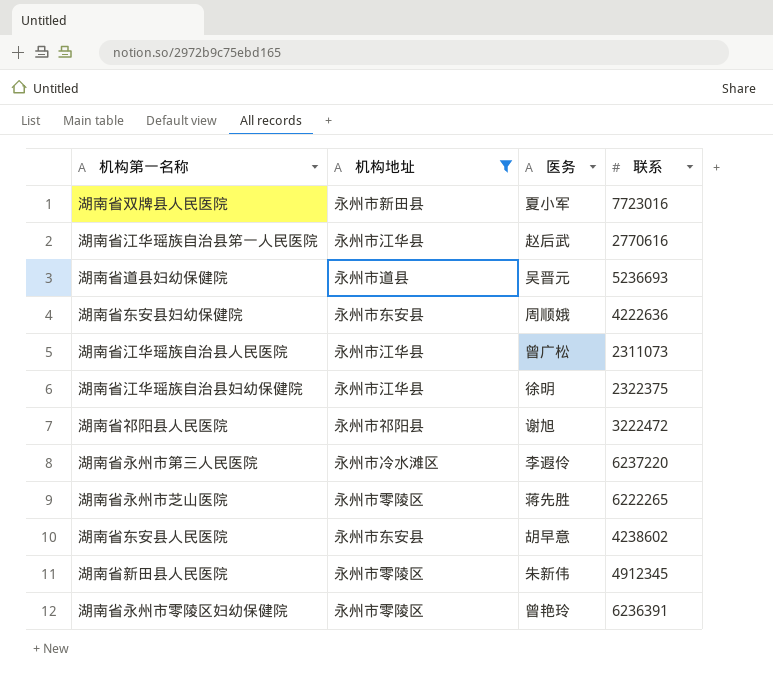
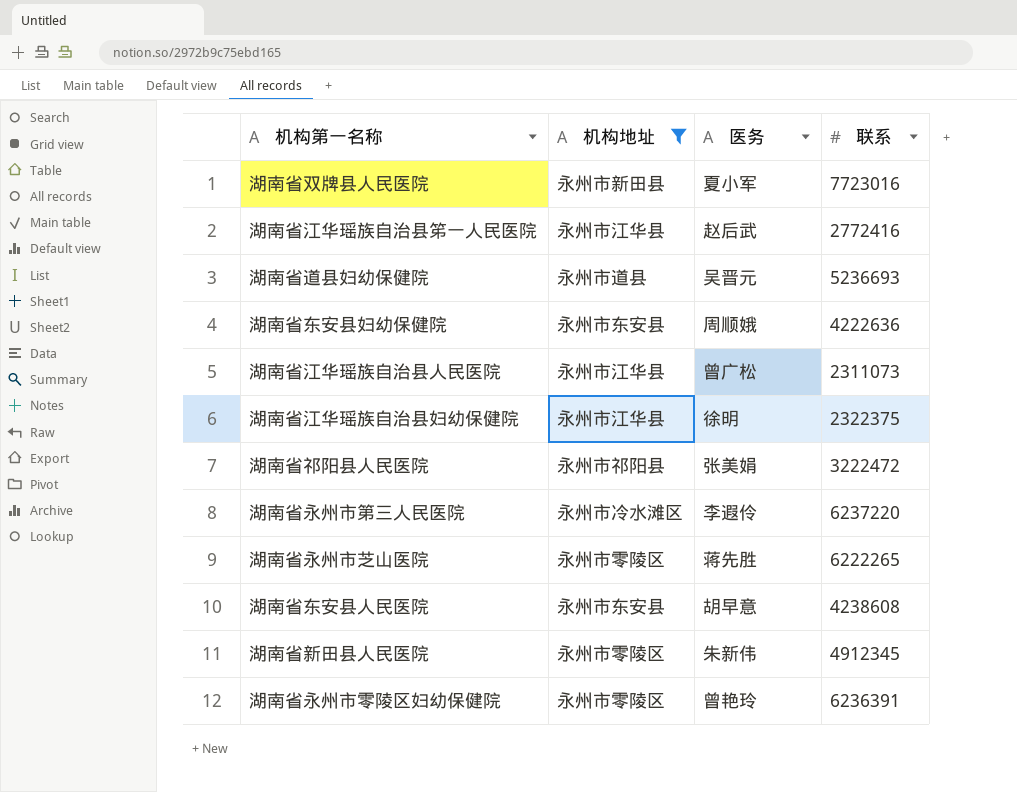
湖南省江华瑶族自治县笫一人民医院 | 联系: 2770616 -> 2772416
湖南省祁阳县人民医院 | 医务: 谢旭 -> 张美娟
湖南省东安县人民医院 | 联系: 4238602 -> 4238608

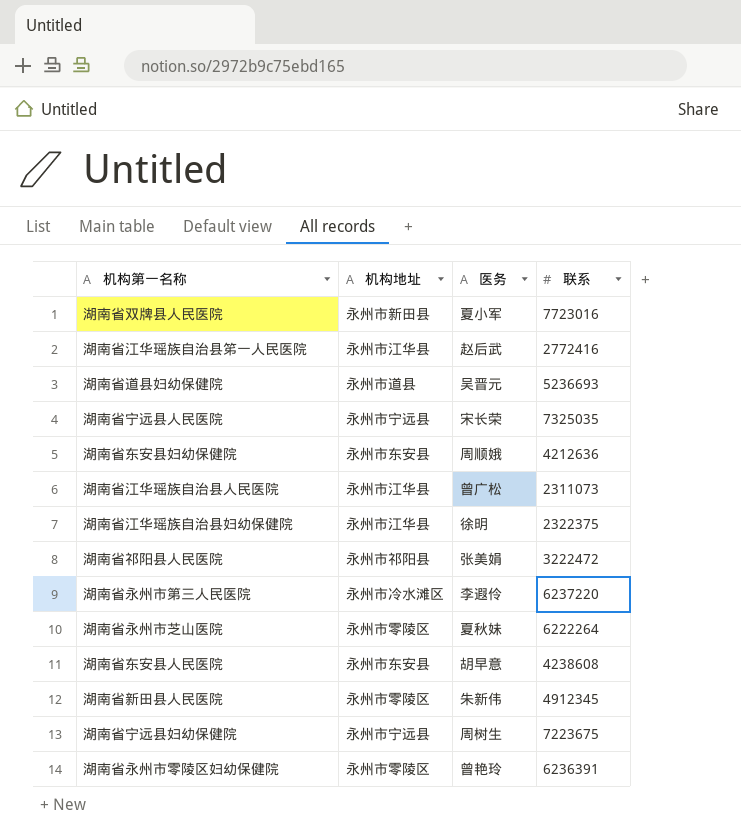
filter: 机构地址 != 永州市宁远县 -> none
湖南省东安县妇幼保健院 | 联系: 4222636 -> 4212636
湖南省永州市芝山医院 | 医务: 蒋先胜 -> 夏秋妹
湖南省永州市芝山医院 | 联系: 6222265 -> 6222264

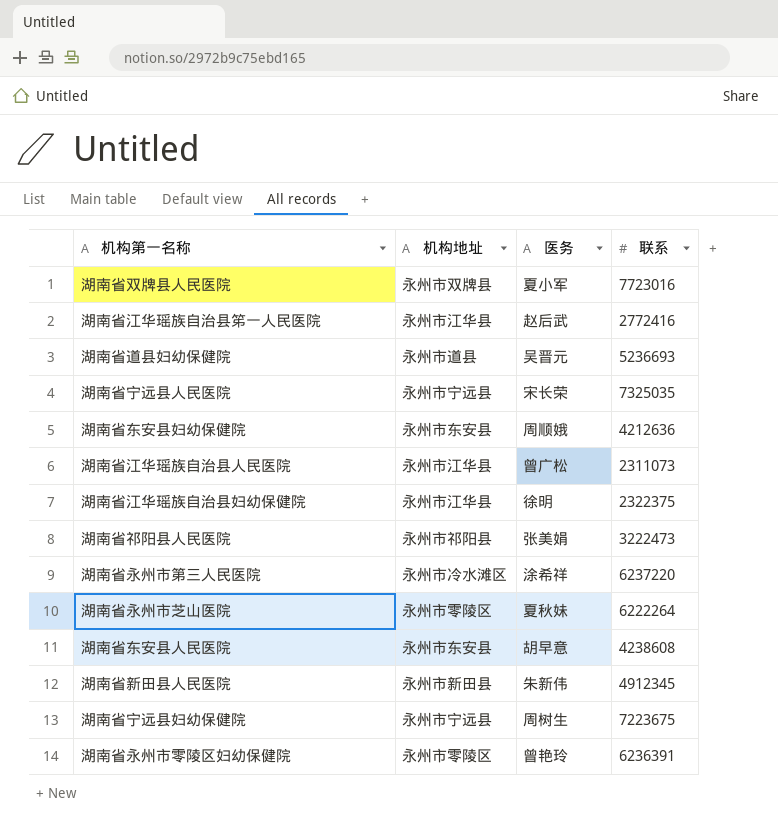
湖南省双牌县人民医院 | 机构地址: 永州市新田县 -> 永州市双牌县
湖南省祁阳县人民医院 | 联系: 3222472 -> 3222473
湖南省永州市第三人民医院 | 医务: 李遐伶 -> 涂希祥
湖南省新田县人民医院 | 机构地址: 永州市零陵区 -> 永州市新田县

